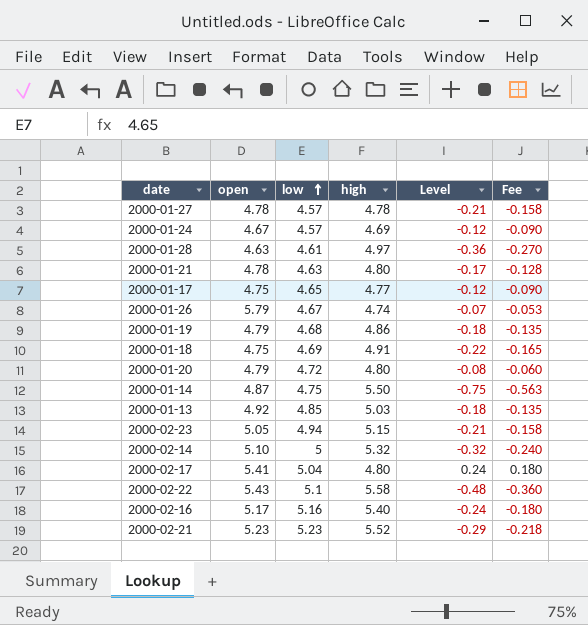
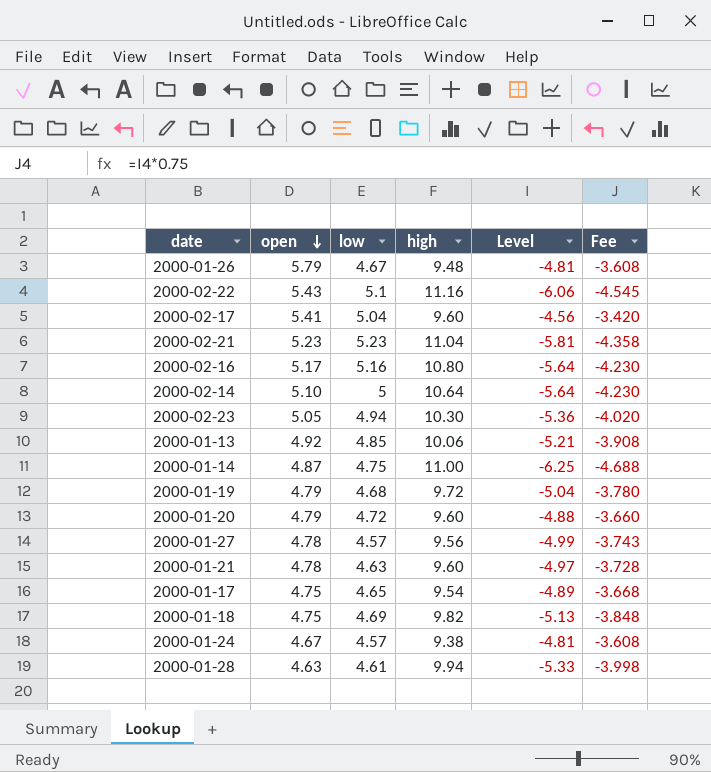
row order: low ascending -> open descending
2000-01-26 | high: 4.74 -> 9.48
2000-01-26 | Level: -0.07 -> -4.81
2000-01-26 | Fee: -0.053 -> -3.608
2000-02-22 | high: 5.58 -> 11.16
2000-02-22 | Level: -0.48 -> -6.06
2000-02-22 | Fee: -0.360 -> -4.545
2000-02-17 | high: 4.80 -> 9.60
2000-02-17 | Level: 0.24 -> -4.56
2000-02-17 | Fee: 0.180 -> -3.420
2000-02-21 | high: 5.52 -> 11.04
2000-02-21 | Level: -0.29 -> -5.81
2000-02-21 | Fee: -0.218 -> -4.358
2000-02-16 | high: 5.40 -> 10.80
2000-02-16 | Level: -0.24 -> -5.64
2000-02-16 | Fee: -0.180 -> -4.230
2000-02-14 | high: 5.32 -> 10.64
2000-02-14 | Level: -0.32 -> -5.64
2000-02-14 | Fee: -0.240 -> -4.230
2000-02-23 | high: 5.15 -> 10.30
2000-02-23 | Level: -0.21 -> -5.36
2000-02-23 | Fee: -0.158 -> -4.020
2000-01-13 | high: 5.03 -> 10.06
2000-01-13 | Level: -0.18 -> -5.21
2000-01-13 | Fee: -0.135 -> -3.908
2000-01-14 | high: 5.50 -> 11.00
2000-01-14 | Level: -0.75 -> -6.25
2000-01-14 | Fee: -0.563 -> -4.688
2000-01-19 | high: 4.86 -> 9.72
2000-01-19 | Level: -0.18 -> -5.04
2000-01-19 | Fee: -0.135 -> -3.780
2000-01-20 | high: 4.80 -> 9.60
2000-01-20 | Level: -0.08 -> -4.88
2000-01-20 | Fee: -0.060 -> -3.660
2000-01-27 | high: 4.78 -> 9.56
2000-01-27 | Level: -0.21 -> -4.99
2000-01-27 | Fee: -0.158 -> -3.743
2000-01-21 | high: 4.80 -> 9.60
2000-01-21 | Level: -0.17 -> -4.97
2000-01-21 | Fee: -0.128 -> -3.728
2000-01-17 | high: 4.77 -> 9.54
2000-01-17 | Level: -0.12 -> -4.89
2000-01-17 | Fee: -0.090 -> -3.668
2000-01-18 | high: 4.91 -> 9.82
2000-01-18 | Level: -0.22 -> -5.13
2000-01-18 | Fee: -0.165 -> -3.848
2000-01-24 | high: 4.69 -> 9.38
2000-01-24 | Level: -0.12 -> -4.81
2000-01-24 | Fee: -0.090 -> -3.608
2000-01-28 | high: 4.97 -> 9.94
2000-01-28 | Level: -0.36 -> -5.33
2000-01-28 | Fee: -0.270 -> -3.998

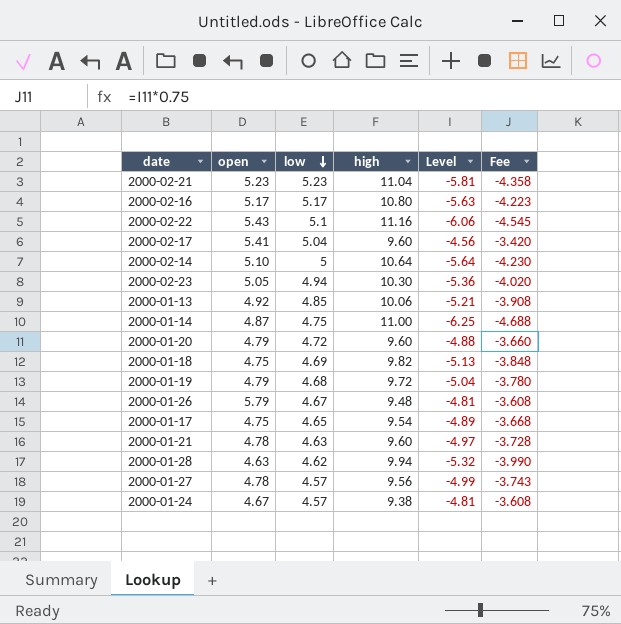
row order: open descending -> low descending
2000-02-16 | low: 5.16 -> 5.17
2000-02-16 | Level: -5.64 -> -5.63
2000-02-16 | Fee: -4.230 -> -4.223
2000-01-28 | low: 4.61 -> 4.62
2000-01-28 | Level: -5.33 -> -5.32
2000-01-28 | Fee: -3.998 -> -3.990

